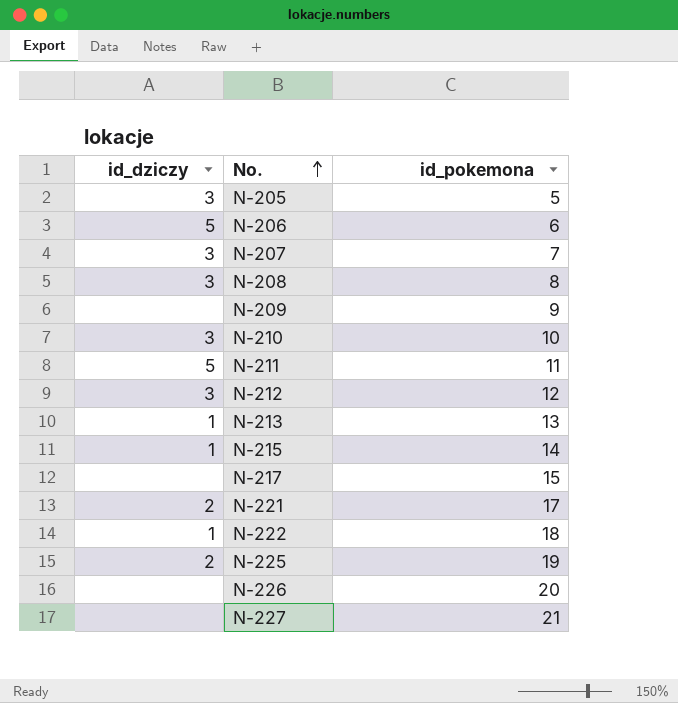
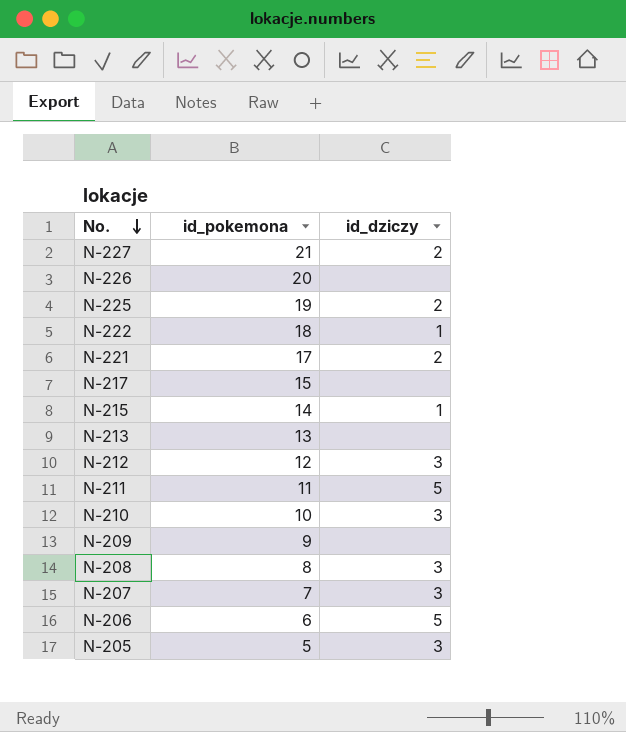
row order: No. ascending -> No. descending
column id_dziczy | position: 1 -> 3
N-227 | id_dziczy: none -> 2
N-213 | id_dziczy: 1 -> none

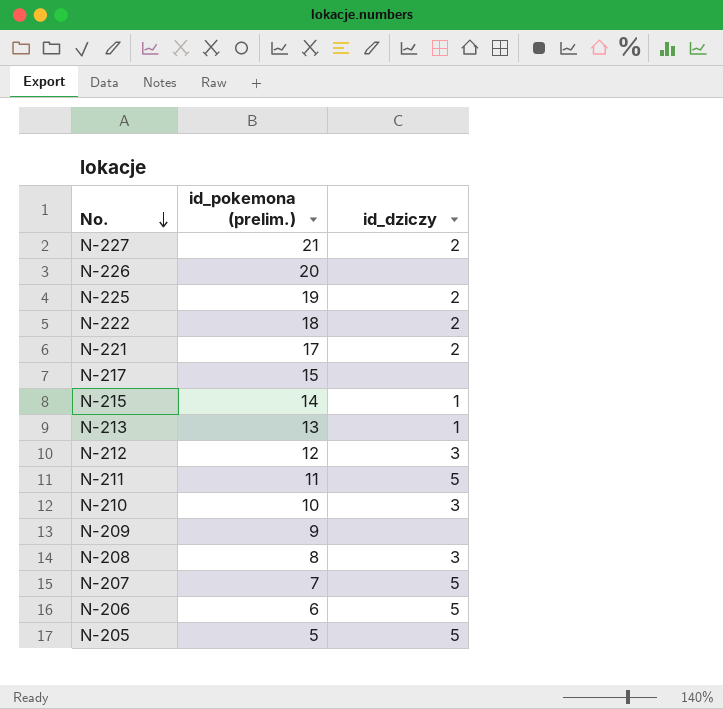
column name: id_pokemona -> id_pokemona (prelim.)
N-222 | id_dziczy: 1 -> 2
N-213 | id_dziczy: none -> 1
N-207 | id_dziczy: 3 -> 5
N-205 | id_dziczy: 3 -> 5

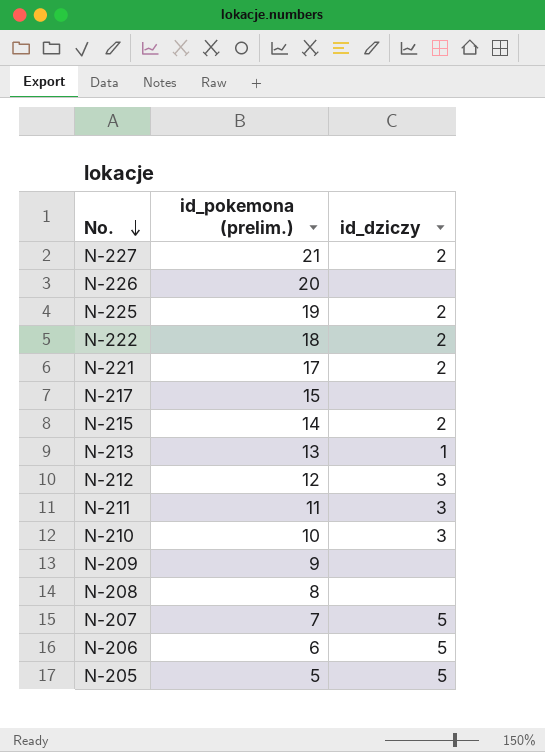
N-215 | id_dziczy: 1 -> 2
N-211 | id_dziczy: 5 -> 3
N-208 | id_dziczy: 3 -> none

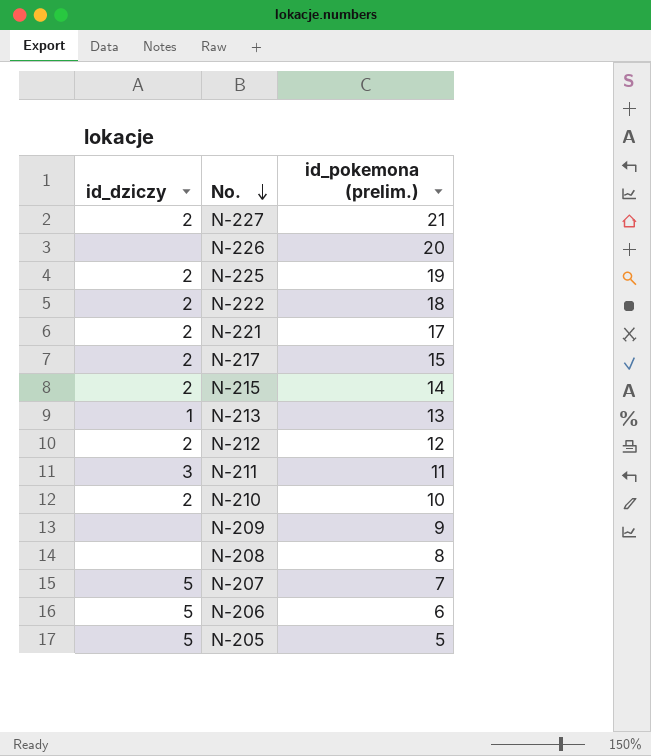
column id_dziczy | position: 3 -> 1
N-217 | id_dziczy: none -> 2
N-212 | id_dziczy: 3 -> 2
N-210 | id_dziczy: 3 -> 2

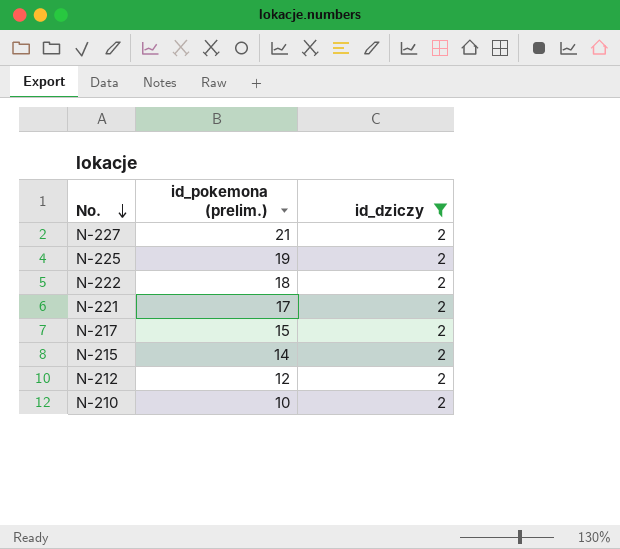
filter: none -> id_dziczy = 2
column id_dziczy | position: 1 -> 3

